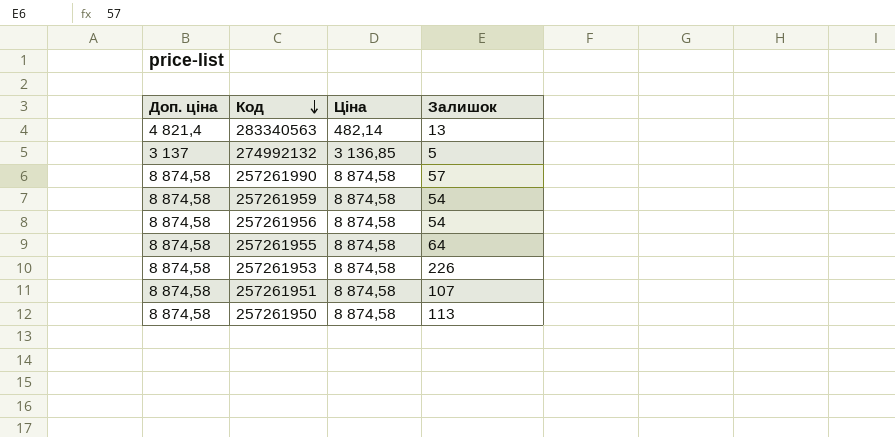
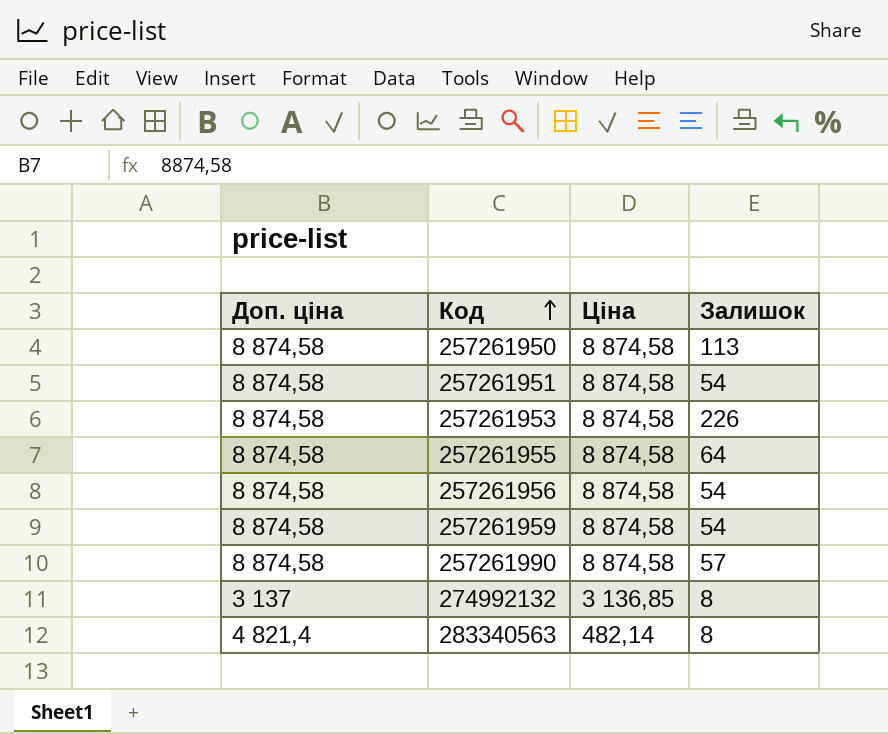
row order: Код descending -> Код ascending
257261951 | Залишок: 107 -> 54
274992132 | Залишок: 5 -> 8
283340563 | Залишок: 13 -> 8

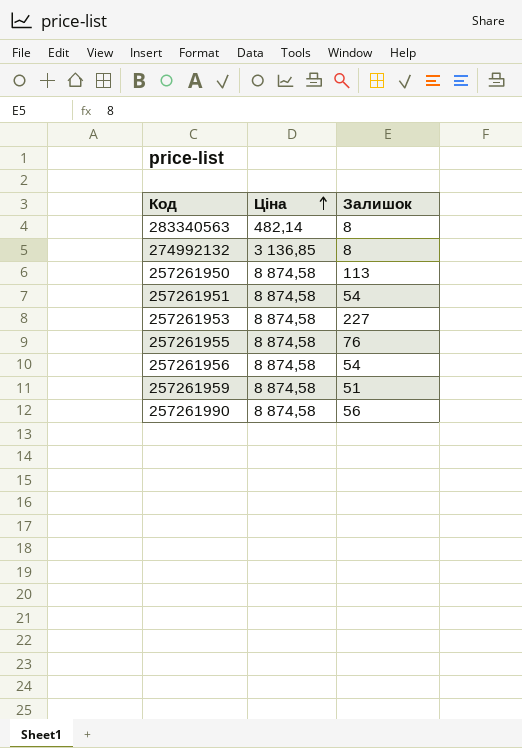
row order: Код ascending -> Ціна ascending
column Доп. ціна | position: 1 -> none
257261953 | Залишок: 226 -> 227
257261955 | Залишок: 64 -> 76
257261959 | Залишок: 54 -> 51
257261990 | Залишок: 57 -> 56

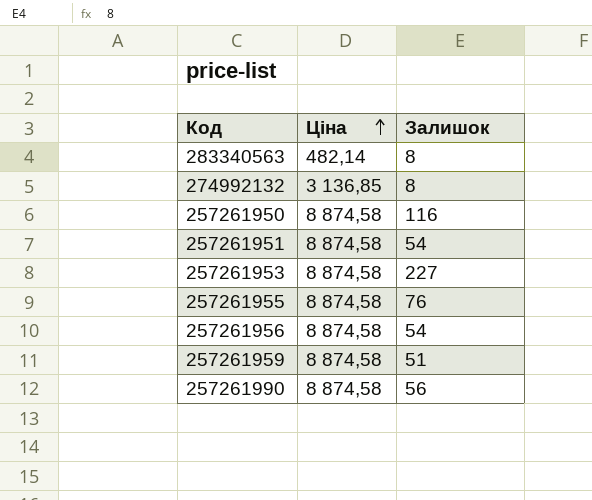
257261950 | Залишок: 113 -> 116

